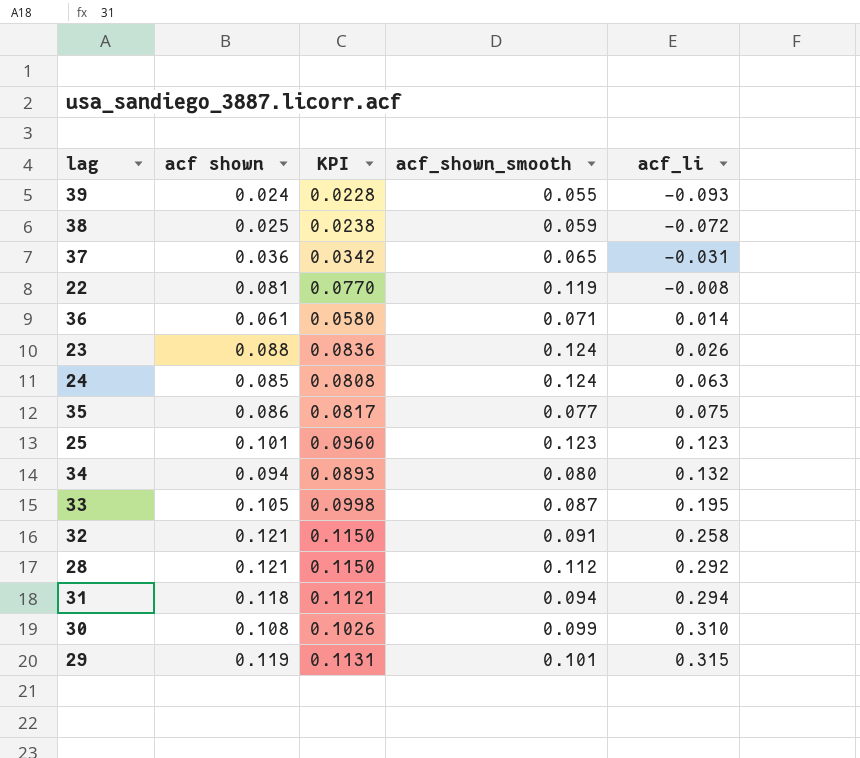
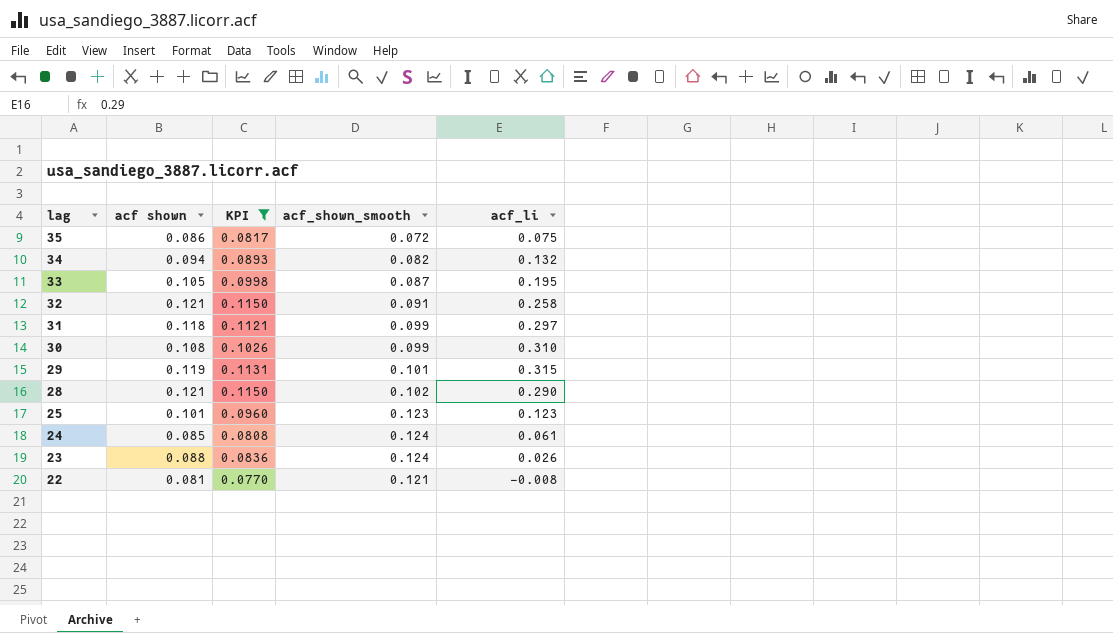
filter: none -> KPI >= 0.0770
row order: acf_li ascending -> lag descending
35 | acf_shown_smooth: 0.077 -> 0.072
34 | acf_shown_smooth: 0.080 -> 0.082
31 | acf_shown_smooth: 0.094 -> 0.099
31 | acf_li: 0.294 -> 0.297
28 | acf_shown_smooth: 0.112 -> 0.102
28 | acf_li: 0.292 -> 0.290
24 | acf_li: 0.063 -> 0.061
22 | acf_shown_smooth: 0.119 -> 0.121

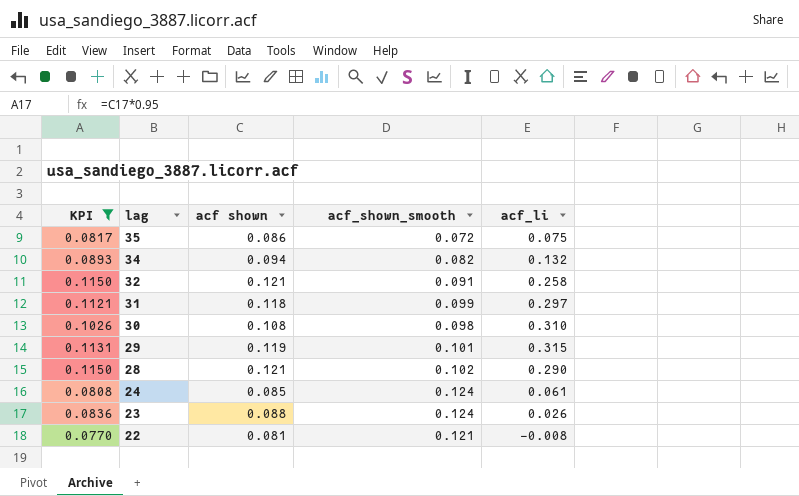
column KPI | position: 3 -> 1
row 33: 0.105 | 0.0998 | 0.087 | 0.195 -> none
row 25: 0.101 | 0.0960 | 0.123 | 0.123 -> none
30 | acf_shown_smooth: 0.099 -> 0.098

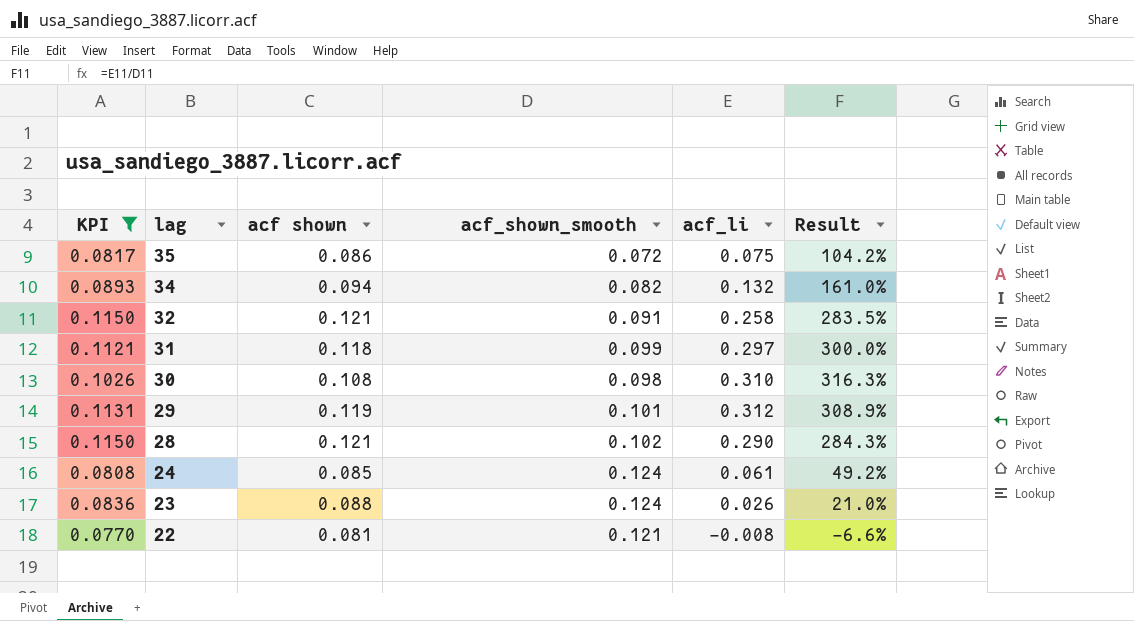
column Result | formula: none -> [acf_li] / [acf_shown_smooth]
29 | acf_li: 0.315 -> 0.312

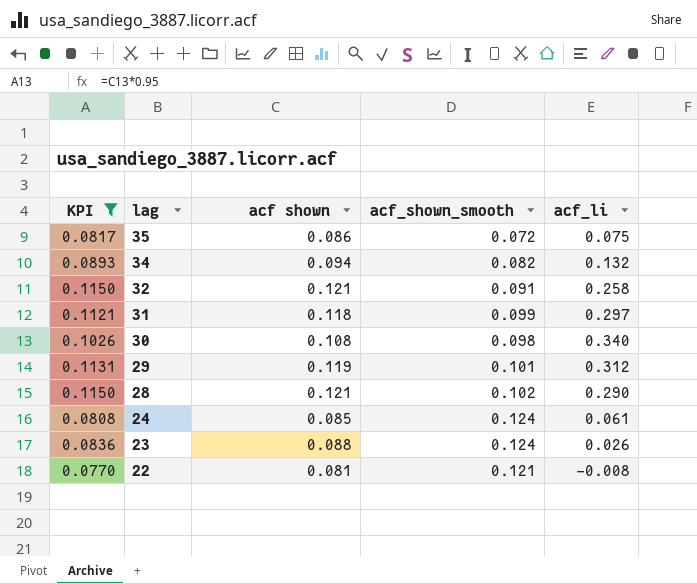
column Result | formula: [acf_li] / [acf_shown_smooth] -> none
30 | acf_li: 0.310 -> 0.340

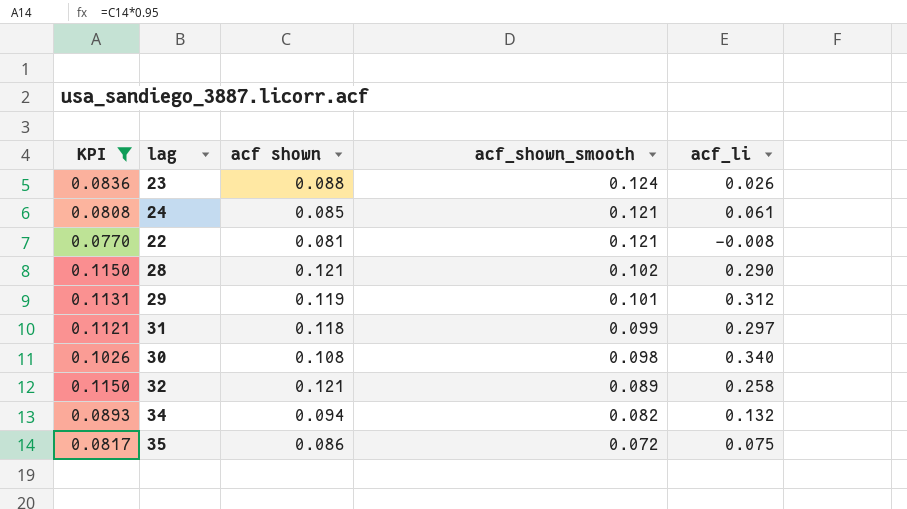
row order: lag descending -> acf_shown_smooth descending
24 | acf_shown_smooth: 0.124 -> 0.121
32 | acf_shown_smooth: 0.091 -> 0.089

